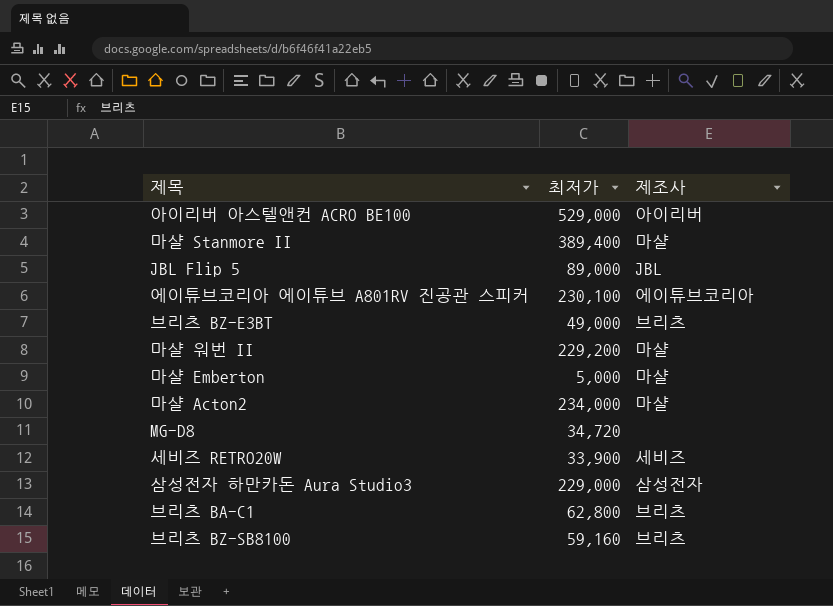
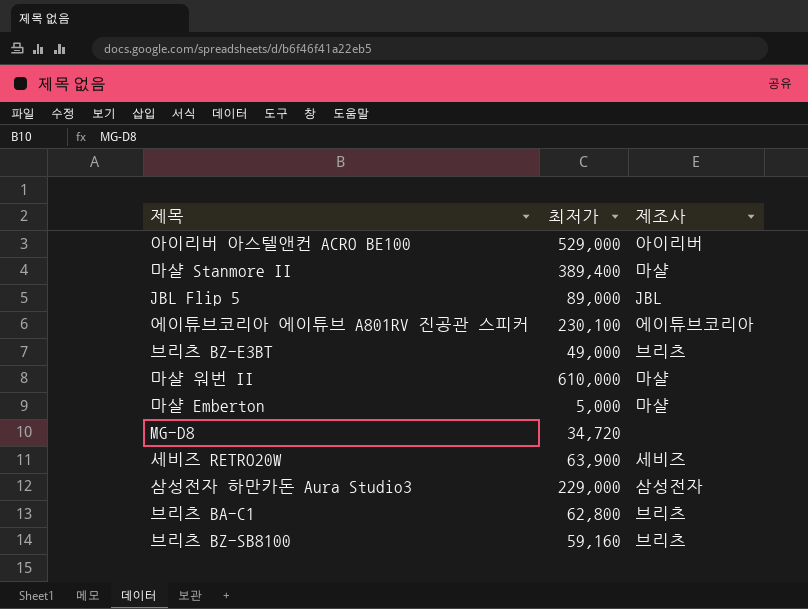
row 마샬 Acton2: 234,000 | 마샬 -> none
마샬 워번 II | 최저가: 229,200 -> 610,000
세비즈 RETRO20W | 최저가: 33,900 -> 63,900

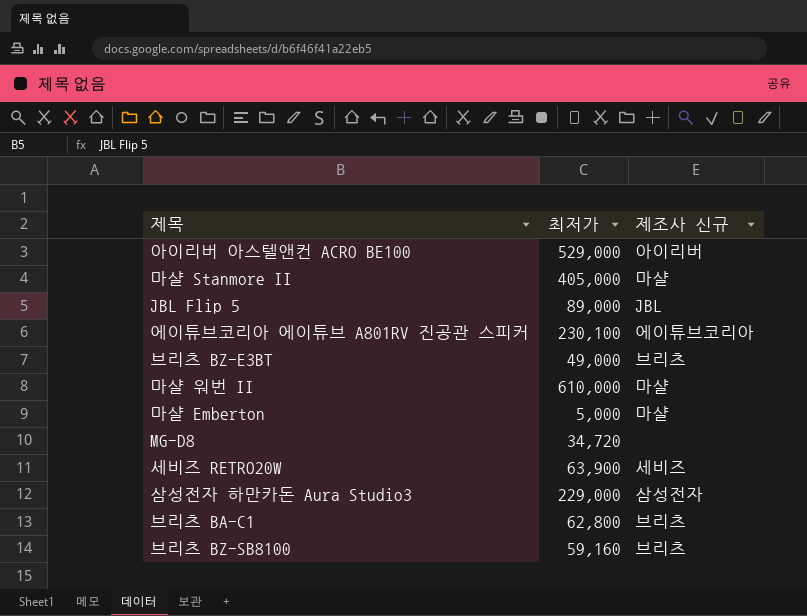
column name: 제조사 -> 제조사 신규
마샬 Stanmore II | 최저가: 389,400 -> 405,000

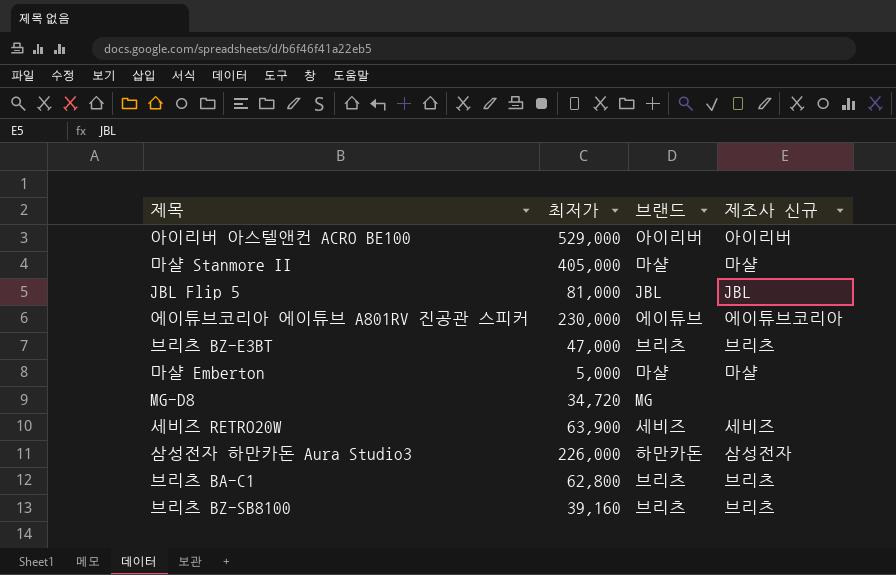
column 브랜드 | position: none -> 3
row 마샬 워번 II: 610,000 | 마샬 -> none
JBL Flip 5 | 최저가: 89,000 -> 81,000
에이튜브코리아 에이튜브 A801RV 진공관 스피커 | 최저가: 230,100 -> 230,000
브리츠 BZ-E3BT | 최저가: 49,000 -> 47,000
삼성전자 하만카돈 Aura Studio3 | 최저가: 229,000 -> 226,000
브리츠 BZ-SB8100 | 최저가: 59,160 -> 39,160

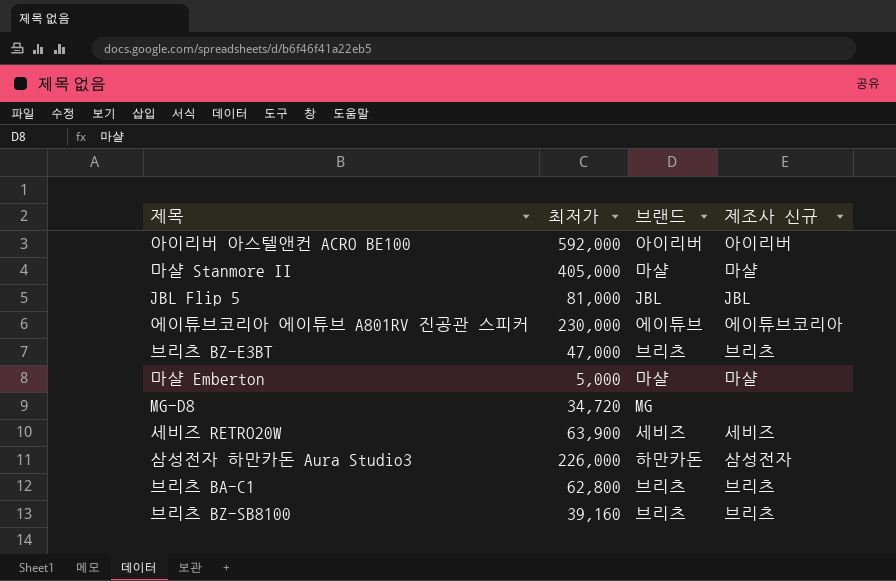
아이리버 아스텔앤컨 ACRO BE100 | 최저가: 529,000 -> 592,000

